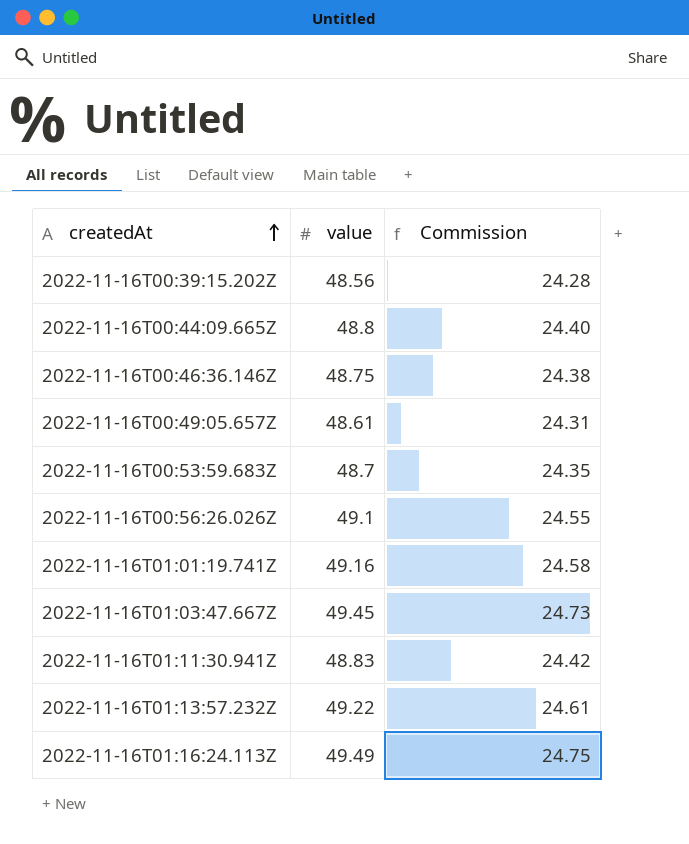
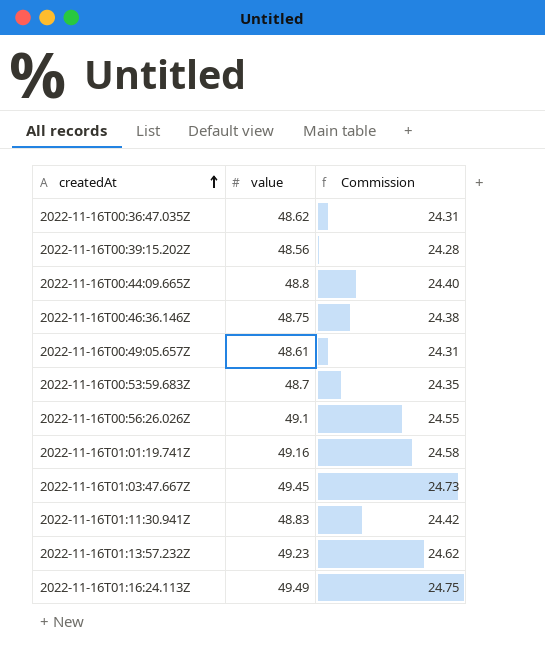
row 2022-11-16T00:36:47.035Z: none -> 48.62 | 24.31
2022-11-16T01:13:57.232Z | value: 49.22 -> 49.23
2022-11-16T01:13:57.232Z | Commission: 24.61 -> 24.62

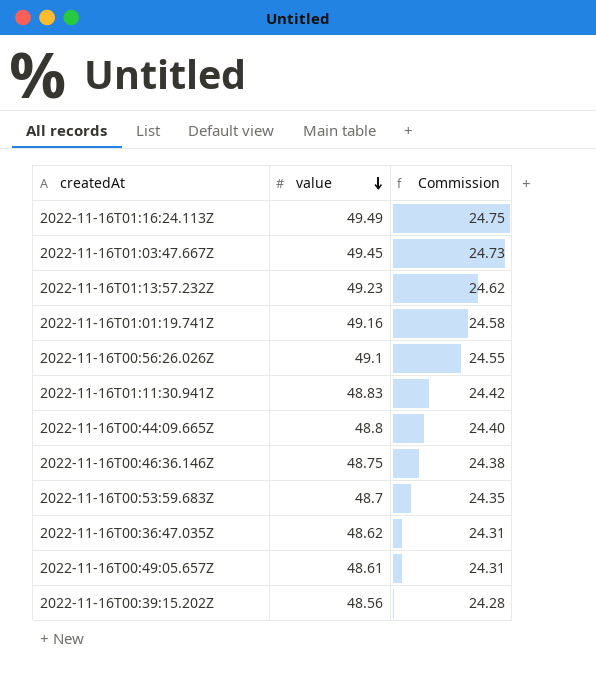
row order: createdAt ascending -> value descending

